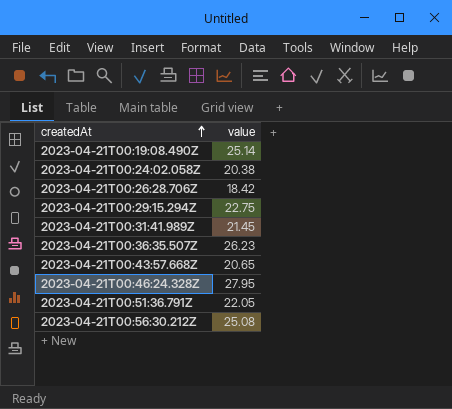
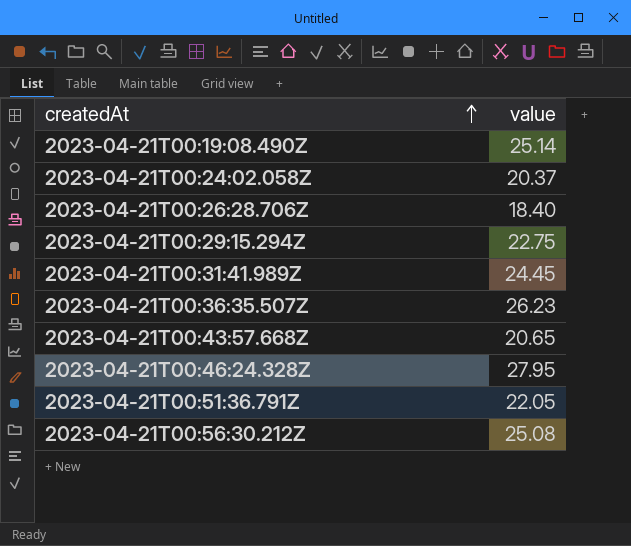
2023-04-21T00:24:02.058Z | value: 20.38 -> 20.37
2023-04-21T00:26:28.706Z | value: 18.42 -> 18.40
2023-04-21T00:31:41.989Z | value: 21.45 -> 24.45

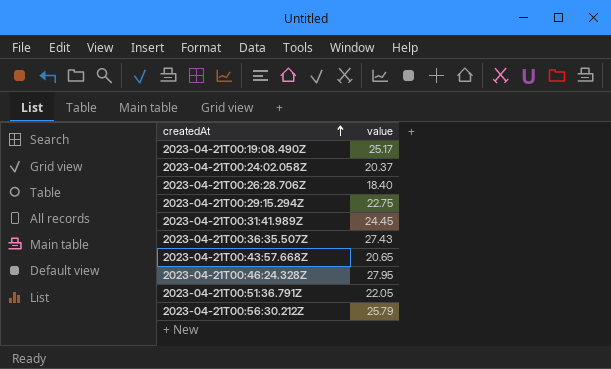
2023-04-21T00:19:08.490Z | value: 25.14 -> 25.17
2023-04-21T00:36:35.507Z | value: 26.23 -> 27.43
2023-04-21T00:56:30.212Z | value: 25.08 -> 25.79

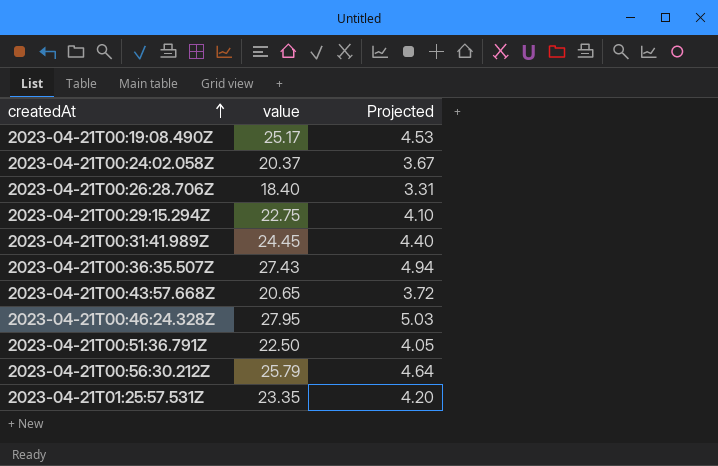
column Projected | formula: none -> [value] * 0.18
2023-04-21T00:51:36.791Z | value: 22.05 -> 22.50
row 2023-04-21T01:25:57.531Z: none -> 23.35 | 4.20

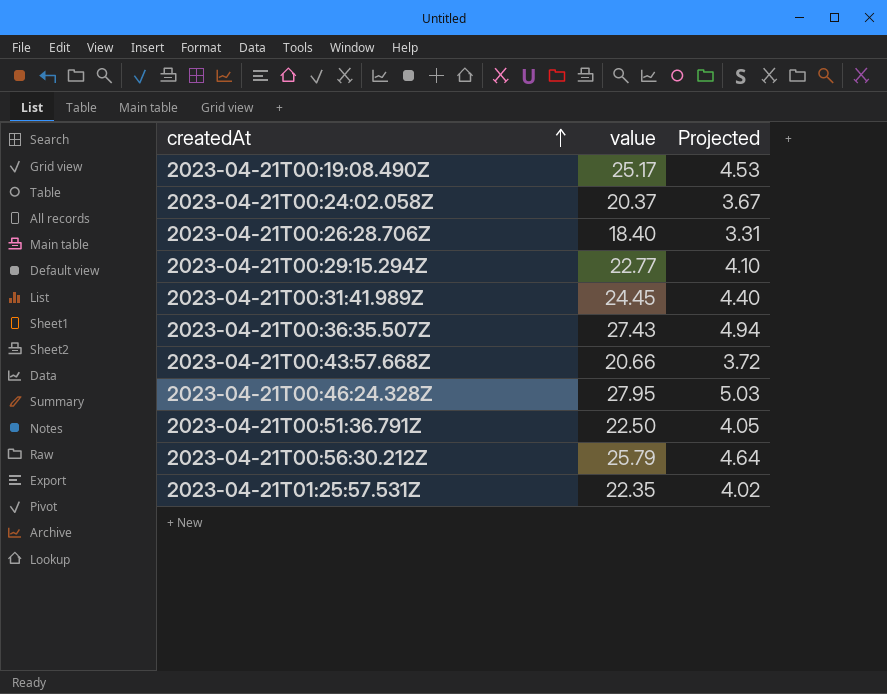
2023-04-21T00:29:15.294Z | value: 22.75 -> 22.77
2023-04-21T00:43:57.668Z | value: 20.65 -> 20.66
2023-04-21T01:25:57.531Z | value: 23.35 -> 22.35
2023-04-21T01:25:57.531Z | Projected: 4.20 -> 4.02

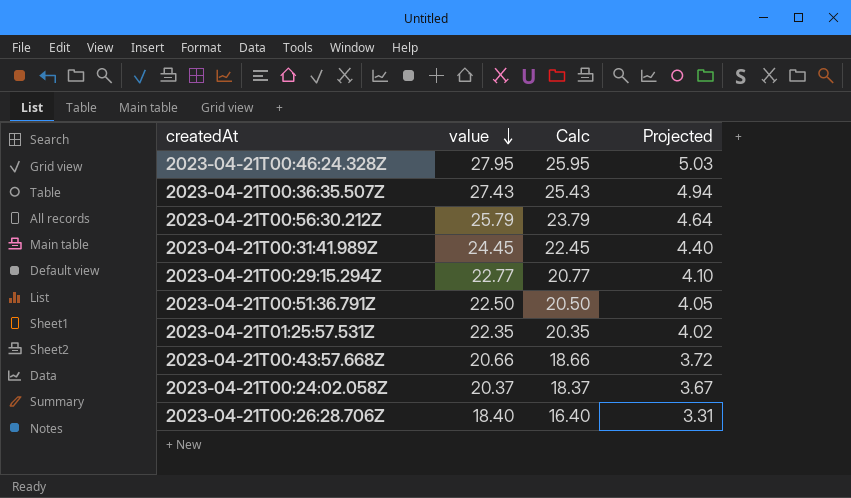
row order: createdAt ascending -> value descending
column Calc | formula: none -> [value] - 2
row 2023-04-21T00:19:08.490Z: 25.17 | 4.53 -> none

